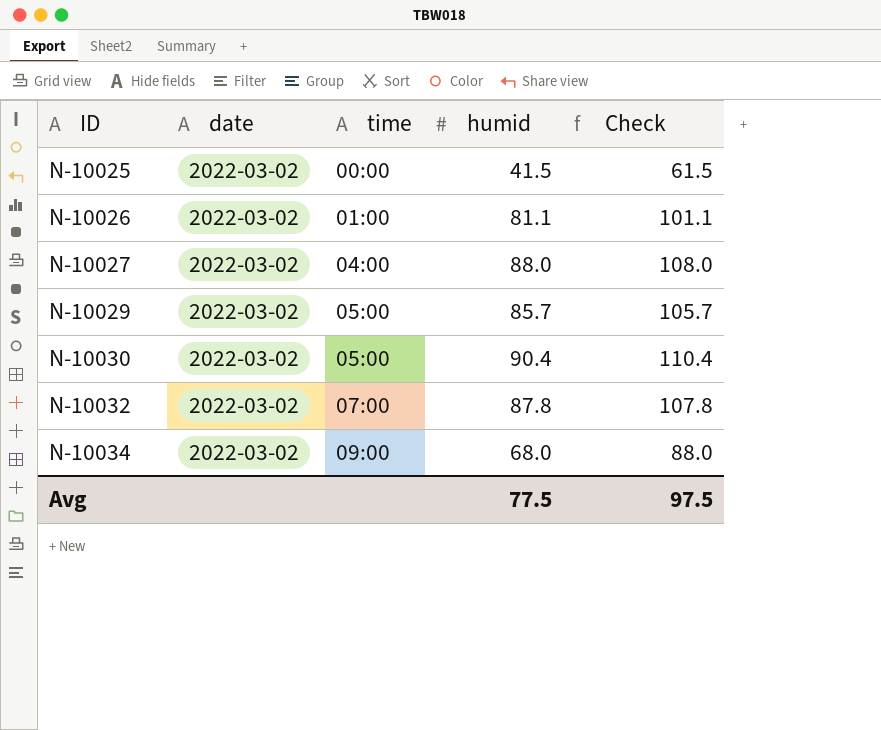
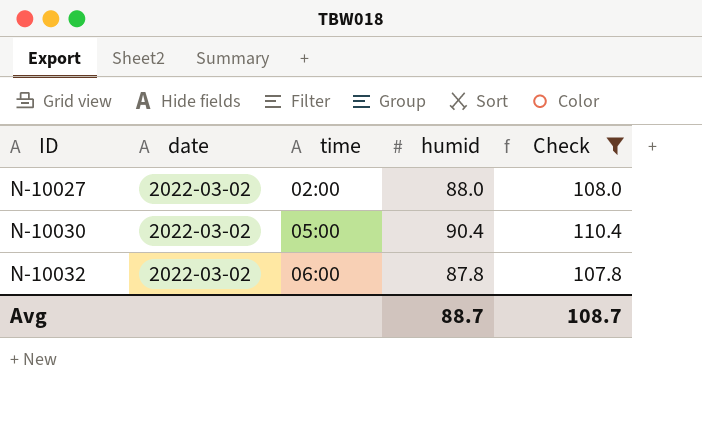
filter: none -> Check >= 107.8
N-10027 | time: 04:00 -> 02:00
N-10032 | time: 07:00 -> 06:00
Avg | humid: 77.5 -> 88.7
Avg | Check: 97.5 -> 108.7

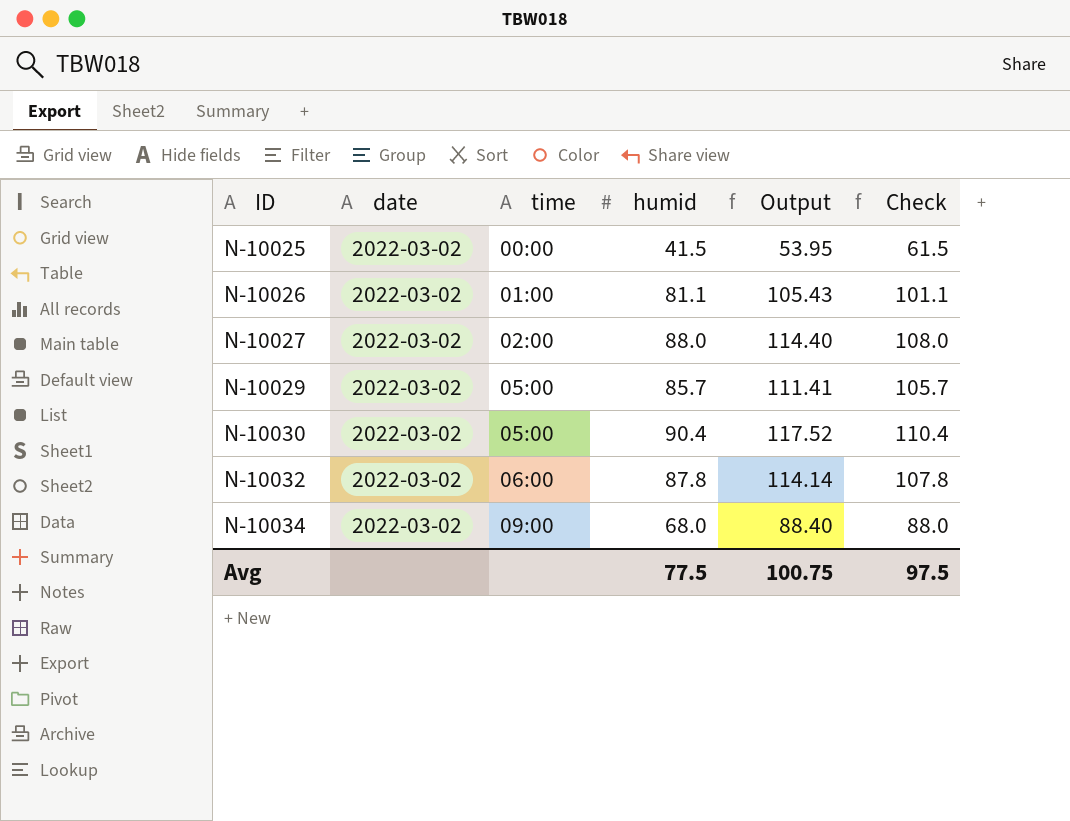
filter: Check >= 107.8 -> none
column Output | formula: none -> [humid] * 1.3
Avg | humid: 88.7 -> 77.5
Avg | Check: 108.7 -> 97.5

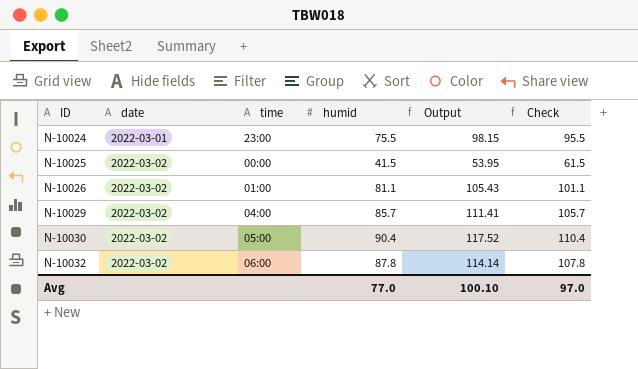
row N-10027: 2022-03-02 | 02:00 | 88.0 | 114.40 | 108.0 -> none
row N-10034: 2022-03-02 | 09:00 | 68.0 | 88.40 | 88.0 -> none
row N-10024: none -> 2022-03-01 | 23:00 | 75.5 | 98.15 | 95.5
N-10029 | time: 05:00 -> 04:00
Avg | humid: 77.5 -> 77.0
Avg | Output: 100.75 -> 100.10
Avg | Check: 97.5 -> 97.0

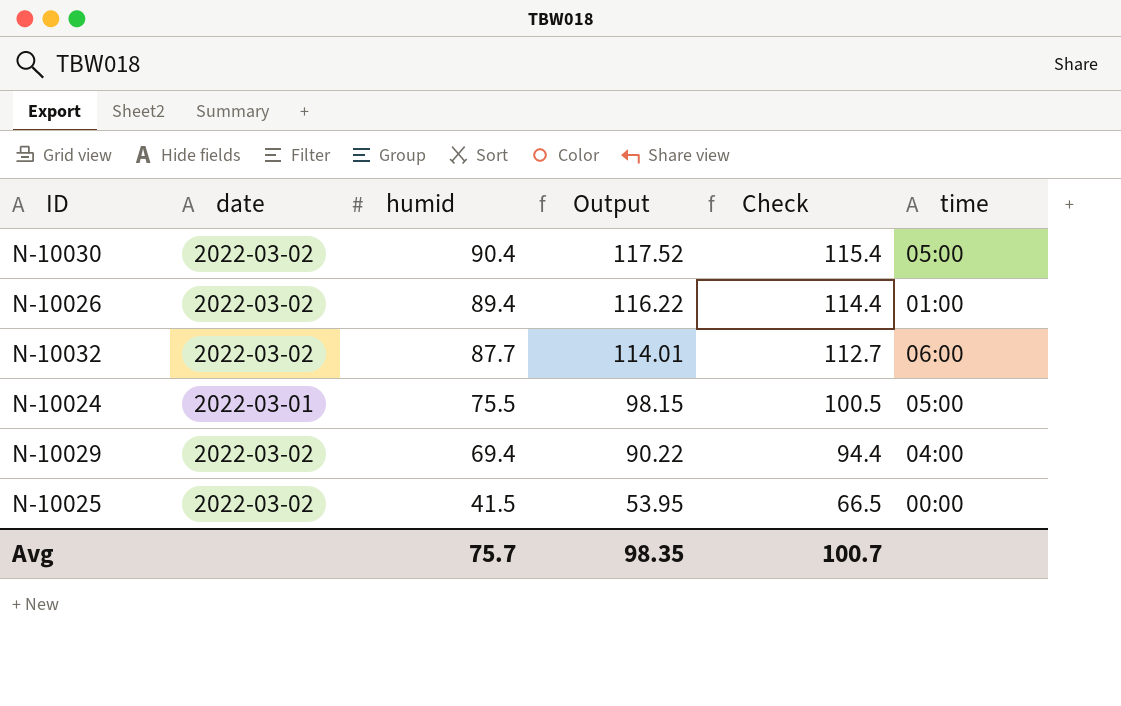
row order: ID ascending -> humid descending
column Check | formula: [humid] + 20 -> [humid] + 25
column time | position: 3 -> 6
N-10026 | humid: 81.1 -> 89.4
N-10026 | Output: 105.43 -> 116.22
N-10032 | humid: 87.8 -> 87.7
N-10032 | Output: 114.14 -> 114.01
N-10024 | time: 23:00 -> 05:00
N-10029 | humid: 85.7 -> 69.4
N-10029 | Output: 111.41 -> 90.22
Avg | humid: 77.0 -> 75.7
Avg | Output: 100.10 -> 98.35
Avg | Check: 97.0 -> 100.7

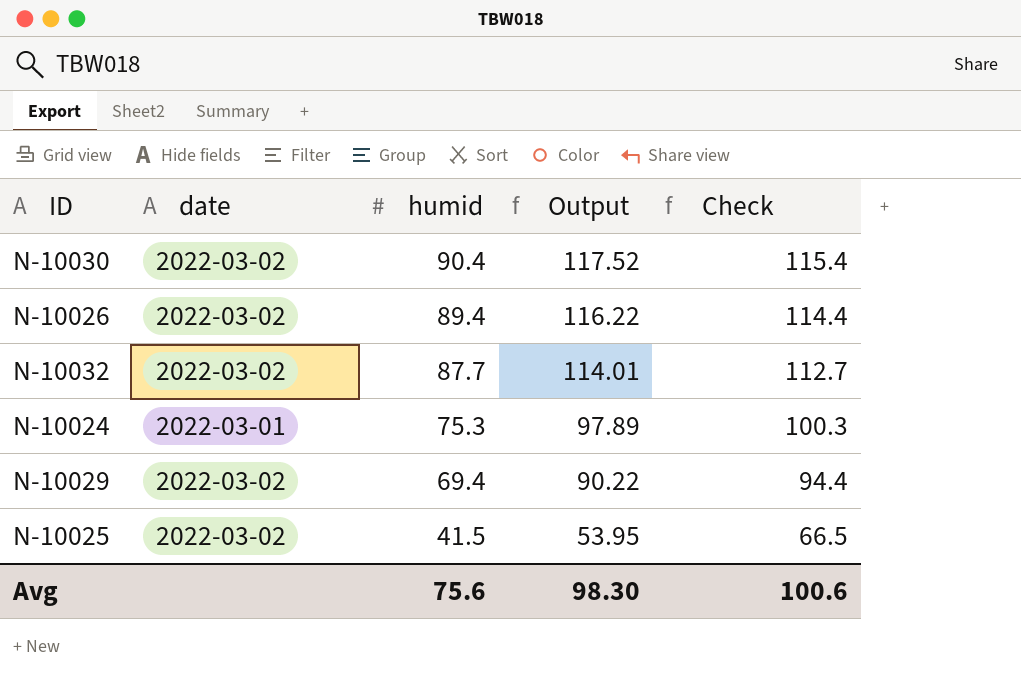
column time | position: 6 -> none
N-10024 | humid: 75.5 -> 75.3
N-10024 | Output: 98.15 -> 97.89
N-10024 | Check: 100.5 -> 100.3
Avg | humid: 75.7 -> 75.6
Avg | Output: 98.35 -> 98.30
Avg | Check: 100.7 -> 100.6

